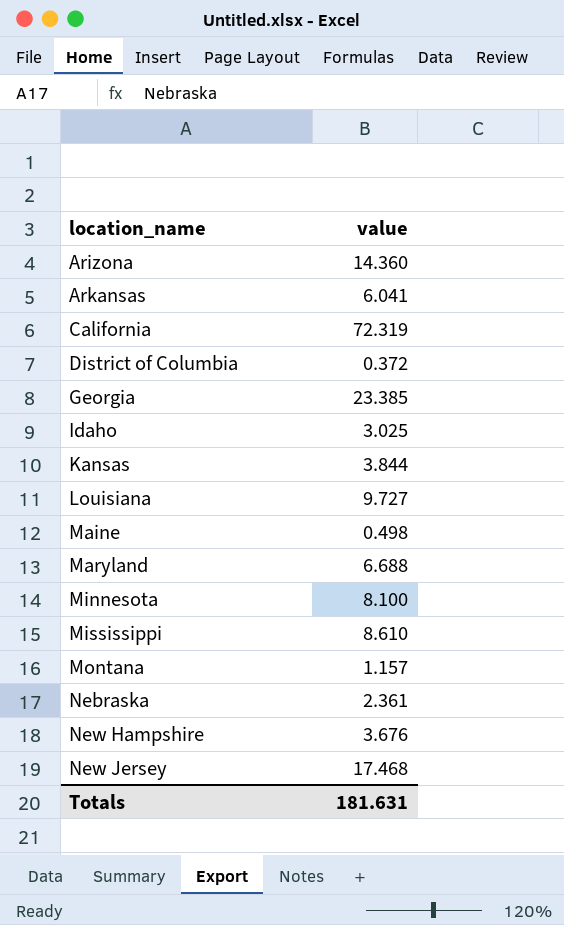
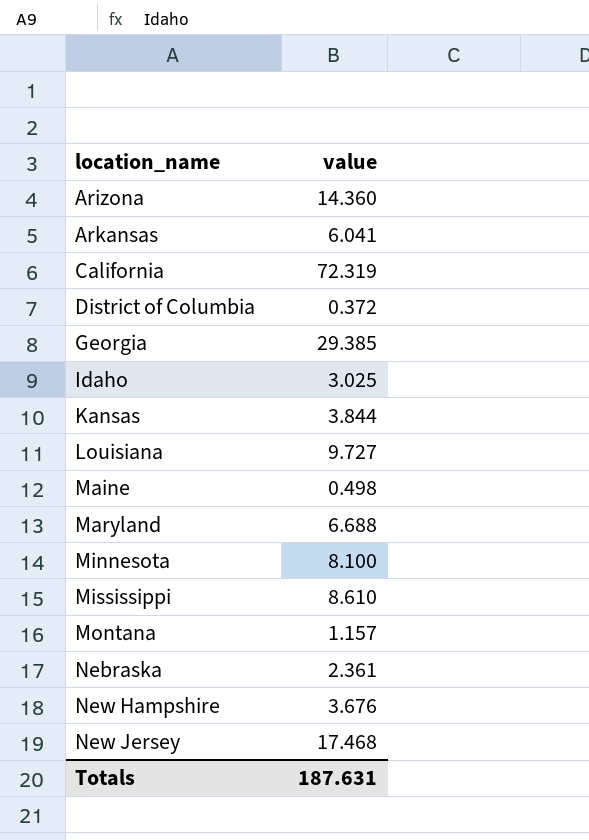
Georgia | value: 23.385 -> 29.385
Totals | value: 181.631 -> 187.631

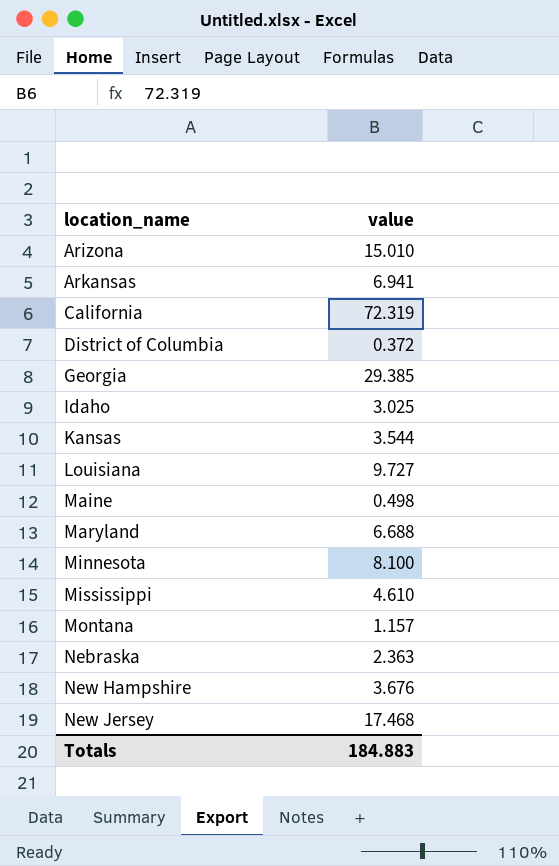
Arizona | value: 14.360 -> 15.010
Arkansas | value: 6.041 -> 6.941
Kansas | value: 3.844 -> 3.544
Mississippi | value: 8.610 -> 4.610
Nebraska | value: 2.361 -> 2.363
Totals | value: 187.631 -> 184.883

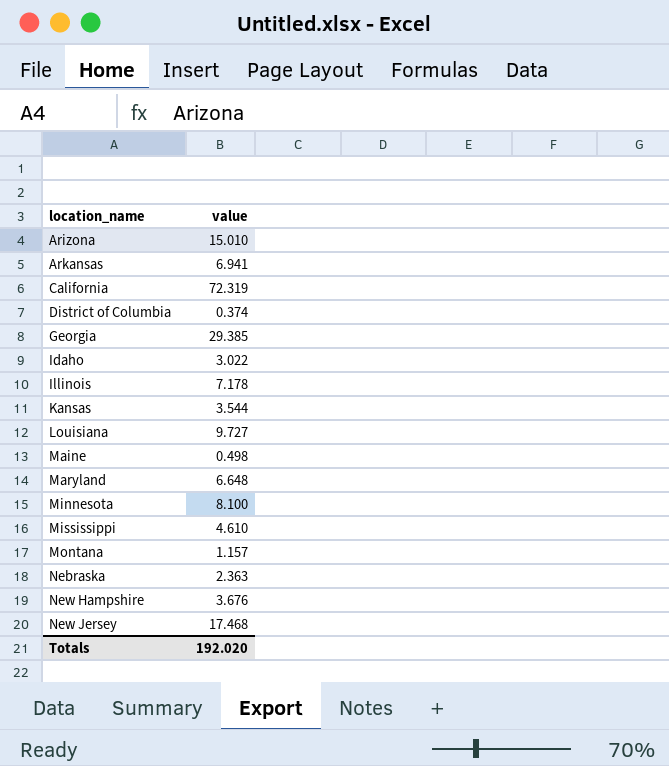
District of Columbia | value: 0.372 -> 0.374
Idaho | value: 3.025 -> 3.022
row Illinois: none -> 7.178
Maryland | value: 6.688 -> 6.648
Totals | value: 184.883 -> 192.020

